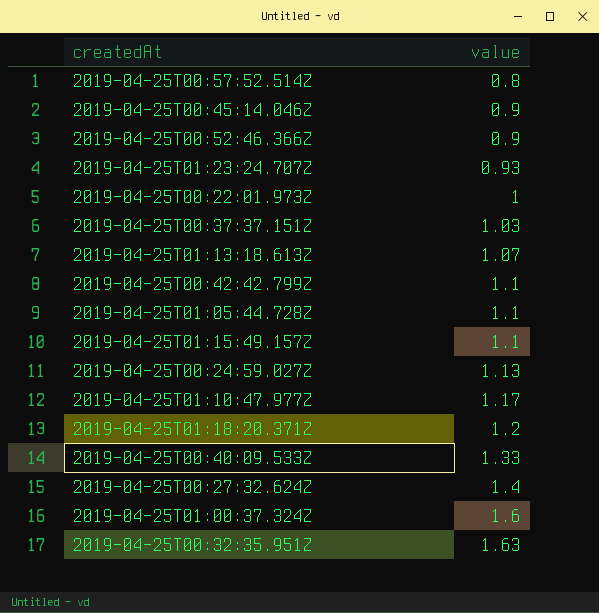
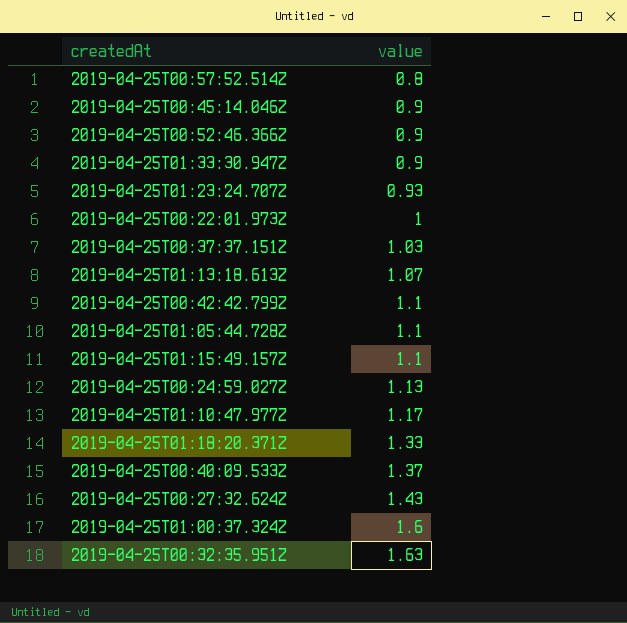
row 2019-04-25T01:33:30.947Z: none -> 0.9
2019-04-25T01:18:20.371Z | value: 1.2 -> 1.33
2019-04-25T00:40:09.533Z | value: 1.33 -> 1.37
2019-04-25T00:27:32.624Z | value: 1.4 -> 1.43

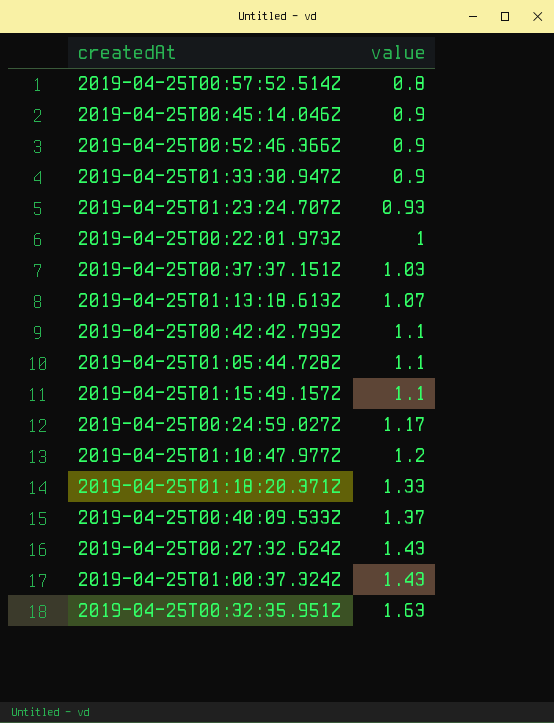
2019-04-25T00:24:59.027Z | value: 1.13 -> 1.17
2019-04-25T01:10:47.977Z | value: 1.17 -> 1.2
2019-04-25T01:00:37.324Z | value: 1.6 -> 1.43

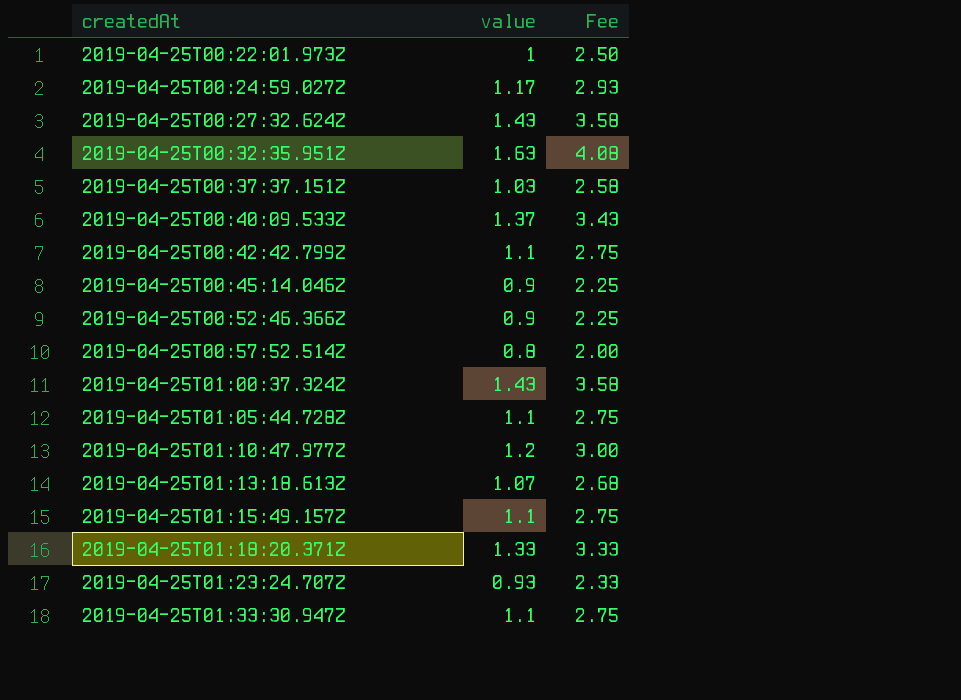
row order: value ascending -> createdAt ascending
column Fee | formula: none -> [value] * 2.5
2019-04-25T01:33:30.947Z | value: 0.9 -> 1.1

